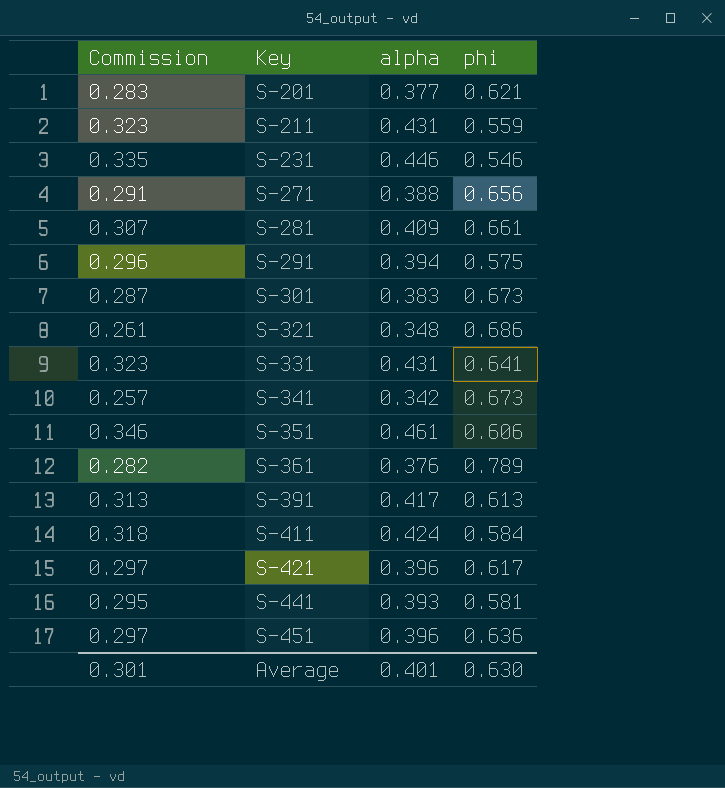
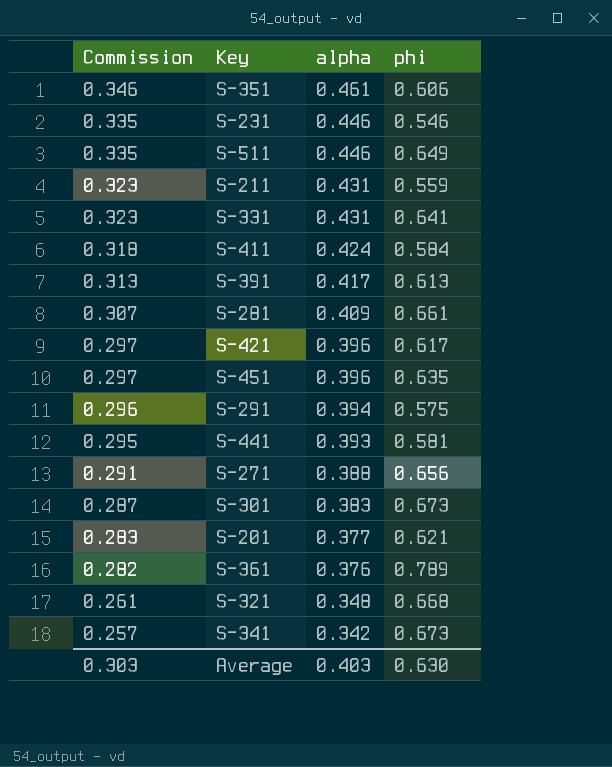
row order: Key ascending -> Commission descending
row S-511: none -> 0.335 | 0.446 | 0.649
S-451 | phi: 0.636 -> 0.635
S-321 | phi: 0.686 -> 0.668
Average | Commission: 0.301 -> 0.303
Average | alpha: 0.401 -> 0.403

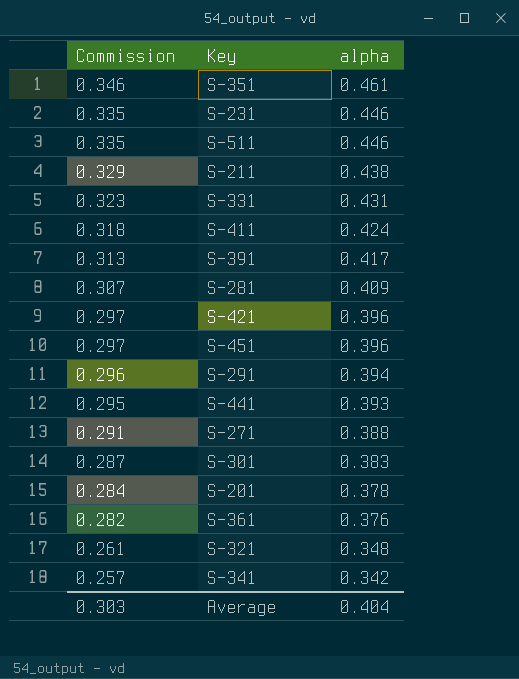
column phi | position: 4 -> none
S-211 | Commission: 0.323 -> 0.329
S-211 | alpha: 0.431 -> 0.438
S-201 | Commission: 0.283 -> 0.284
S-201 | alpha: 0.377 -> 0.378
Average | alpha: 0.403 -> 0.404

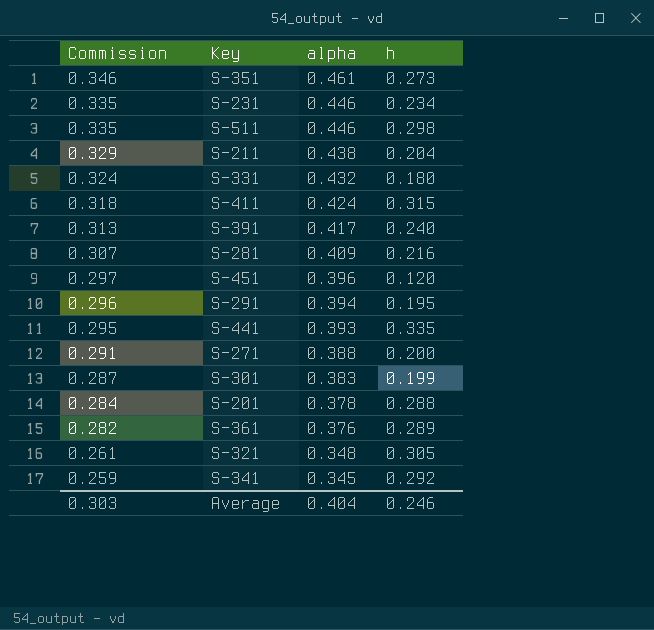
column h | position: none -> 4
row S-421: 0.297 | 0.396 -> none
S-331 | Commission: 0.323 -> 0.324
S-331 | alpha: 0.431 -> 0.432
S-341 | Commission: 0.257 -> 0.259
S-341 | alpha: 0.342 -> 0.345

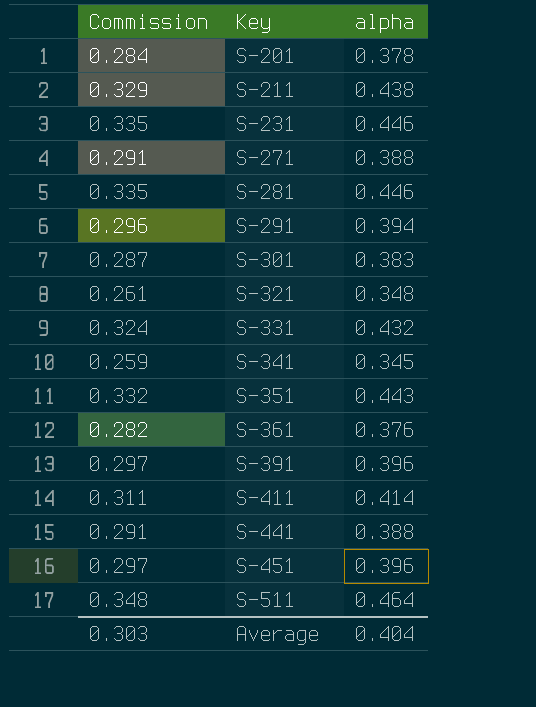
row order: Commission descending -> Key ascending
column h | position: 4 -> none
S-281 | Commission: 0.307 -> 0.335
S-281 | alpha: 0.409 -> 0.446
S-351 | Commission: 0.346 -> 0.332
S-351 | alpha: 0.461 -> 0.443
S-391 | Commission: 0.313 -> 0.297
S-391 | alpha: 0.417 -> 0.396
S-411 | Commission: 0.318 -> 0.311
S-411 | alpha: 0.424 -> 0.414
S-441 | Commission: 0.295 -> 0.291
S-441 | alpha: 0.393 -> 0.388
S-511 | Commission: 0.335 -> 0.348
S-511 | alpha: 0.446 -> 0.464

